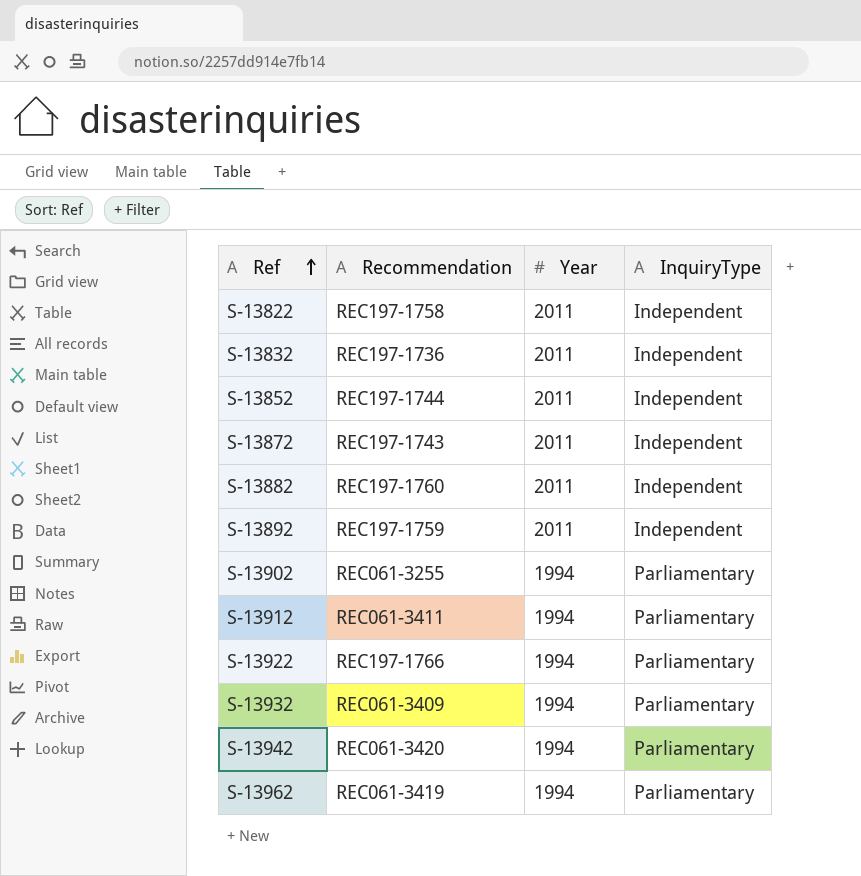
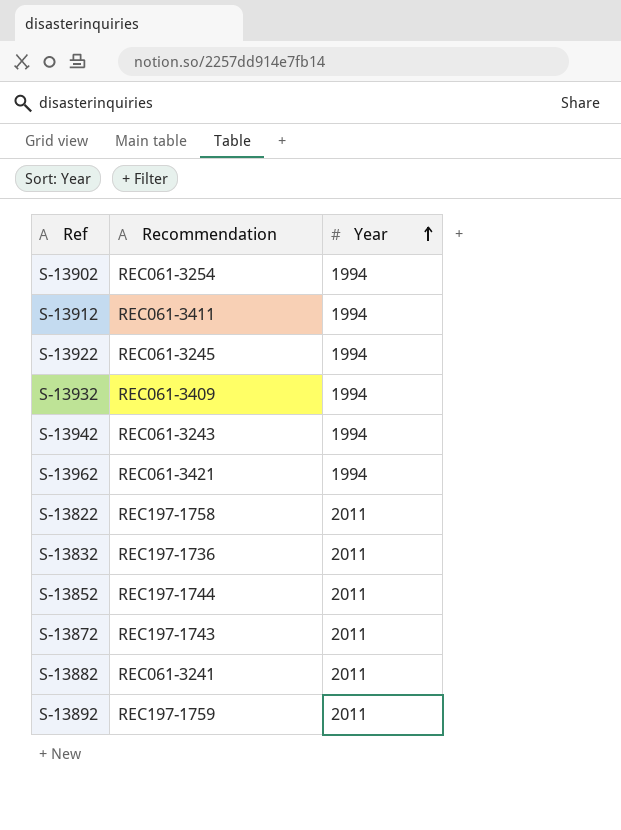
row order: Ref ascending -> Year ascending
column InquiryType | position: 4 -> none
S-13902 | Recommendation: REC061-3255 -> REC061-3254
S-13922 | Recommendation: REC197-1766 -> REC061-3245
S-13942 | Recommendation: REC061-3420 -> REC061-3243
S-13962 | Recommendation: REC061-3419 -> REC061-3421
S-13882 | Recommendation: REC197-1760 -> REC061-3241

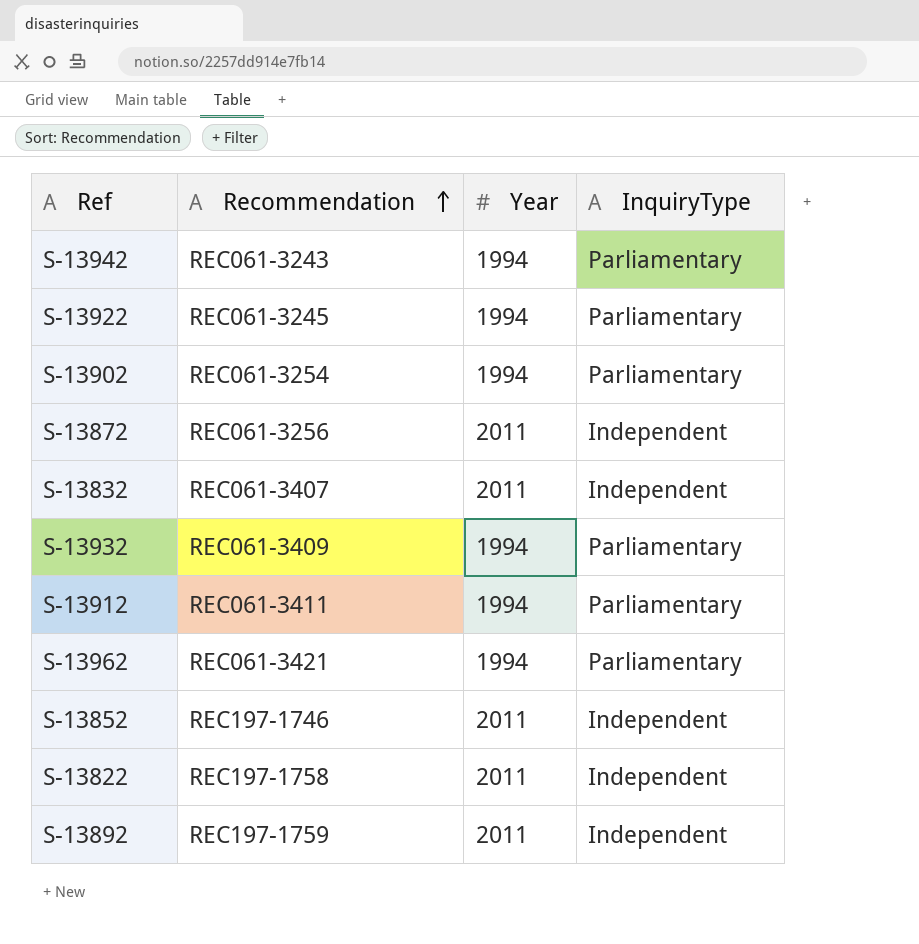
row order: Year ascending -> Recommendation ascending
column InquiryType | position: none -> 4
row S-13882: REC061-3241 | 2011 -> none
S-13872 | Recommendation: REC197-1743 -> REC061-3256
S-13832 | Recommendation: REC197-1736 -> REC061-3407
S-13852 | Recommendation: REC197-1744 -> REC197-1746

